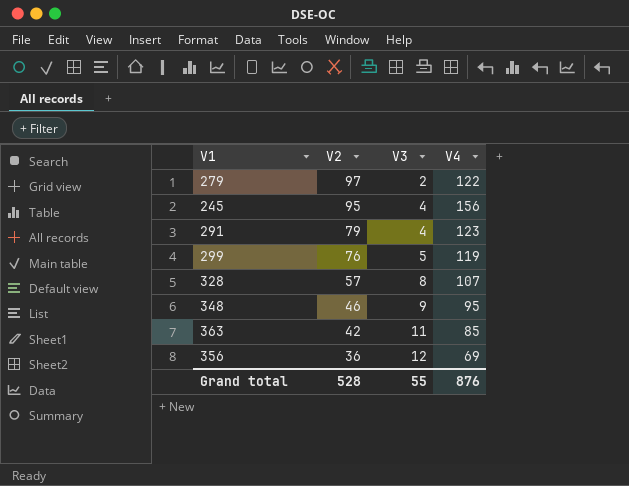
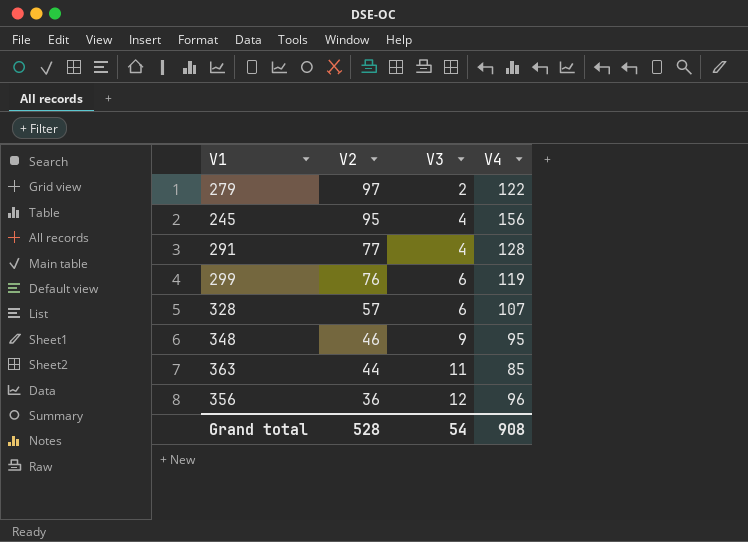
291 | V2: 79 -> 77
291 | V4: 123 -> 128
299 | V3: 5 -> 6
328 | V3: 8 -> 6
363 | V2: 42 -> 44
356 | V4: 69 -> 96
Grand total | V3: 55 -> 54
Grand total | V4: 876 -> 908

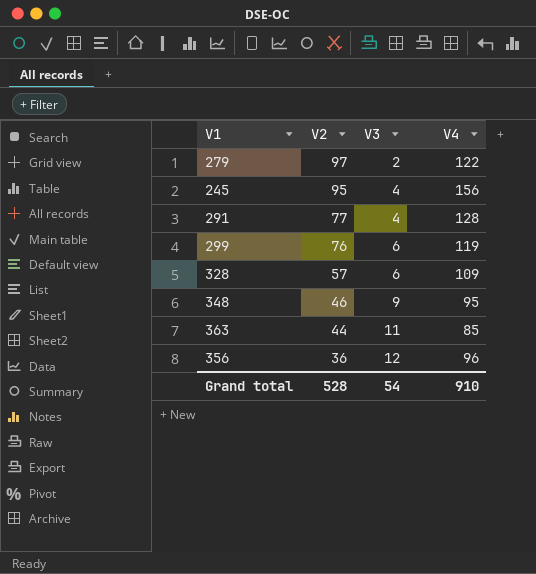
328 | V4: 107 -> 109
Grand total | V4: 908 -> 910

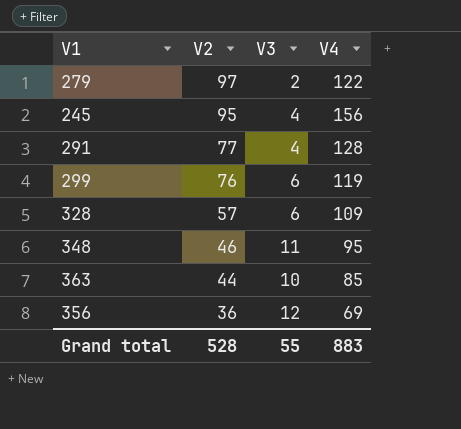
348 | V3: 9 -> 11
363 | V3: 11 -> 10
356 | V4: 96 -> 69
Grand total | V3: 54 -> 55
Grand total | V4: 910 -> 883

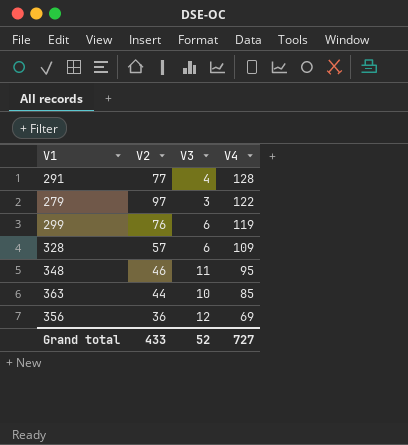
row order: V2 descending -> V4 descending
row 245: 95 | 4 | 156 -> none
279 | V3: 2 -> 3
Grand total | V2: 528 -> 433
Grand total | V3: 55 -> 52
Grand total | V4: 883 -> 727

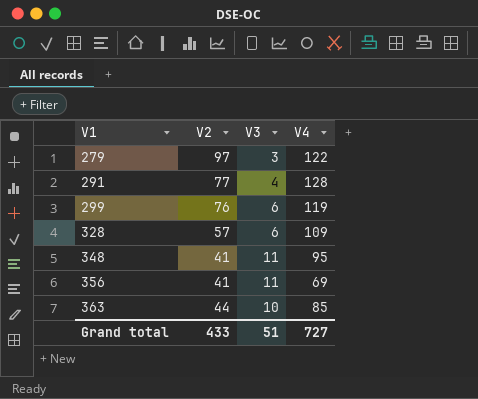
row order: V4 descending -> V1 ascending
348 | V2: 46 -> 41
356 | V2: 36 -> 41
356 | V3: 12 -> 11
Grand total | V3: 52 -> 51

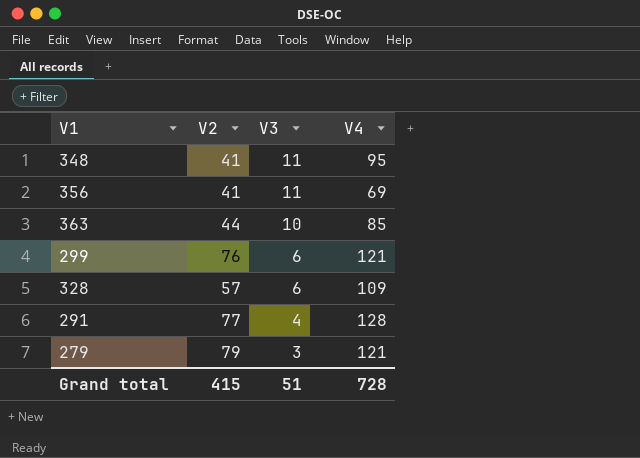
row order: V1 ascending -> V3 descending
299 | V4: 119 -> 121
279 | V2: 97 -> 79
279 | V4: 122 -> 121
Grand total | V2: 433 -> 415
Grand total | V4: 727 -> 728

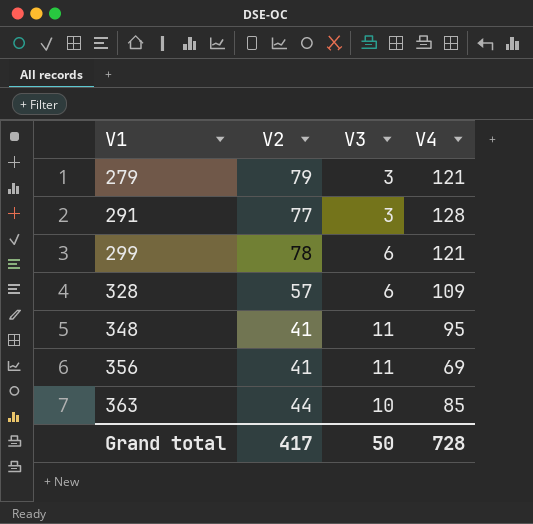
row order: V3 descending -> V1 ascending
291 | V3: 4 -> 3
299 | V2: 76 -> 78
Grand total | V2: 415 -> 417
Grand total | V3: 51 -> 50

